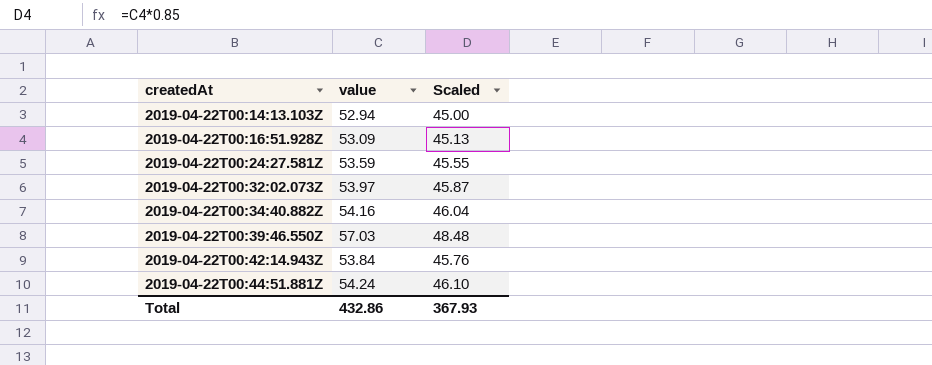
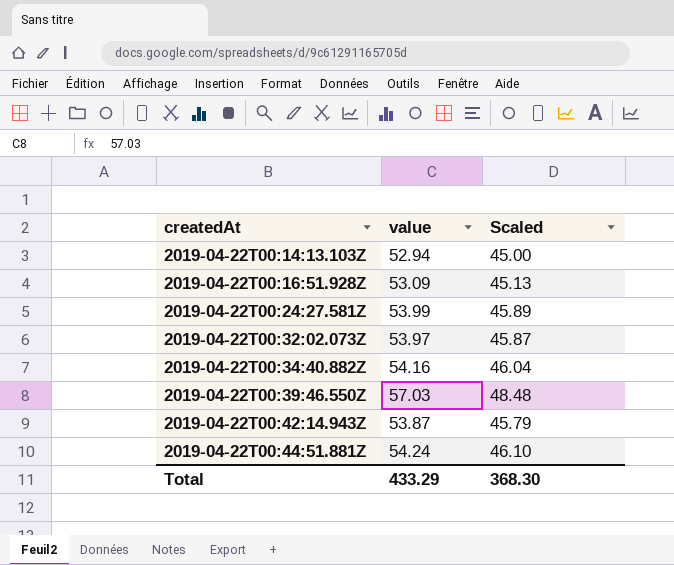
2019-04-22T00:24:27.581Z | value: 53.59 -> 53.99
2019-04-22T00:24:27.581Z | Scaled: 45.55 -> 45.89
2019-04-22T00:42:14.943Z | value: 53.84 -> 53.87
2019-04-22T00:42:14.943Z | Scaled: 45.76 -> 45.79
Total | value: 432.86 -> 433.29
Total | Scaled: 367.93 -> 368.30

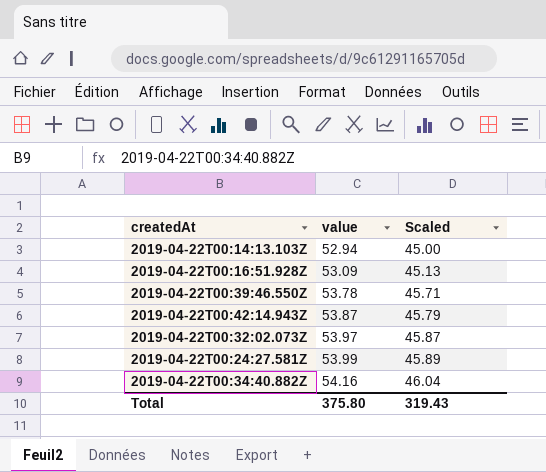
row order: createdAt ascending -> value ascending
row 2019-04-22T00:44:51.881Z: 54.24 | 46.10 -> none
2019-04-22T00:39:46.550Z | value: 57.03 -> 53.78
2019-04-22T00:39:46.550Z | Scaled: 48.48 -> 45.71
Total | value: 433.29 -> 375.80
Total | Scaled: 368.30 -> 319.43

